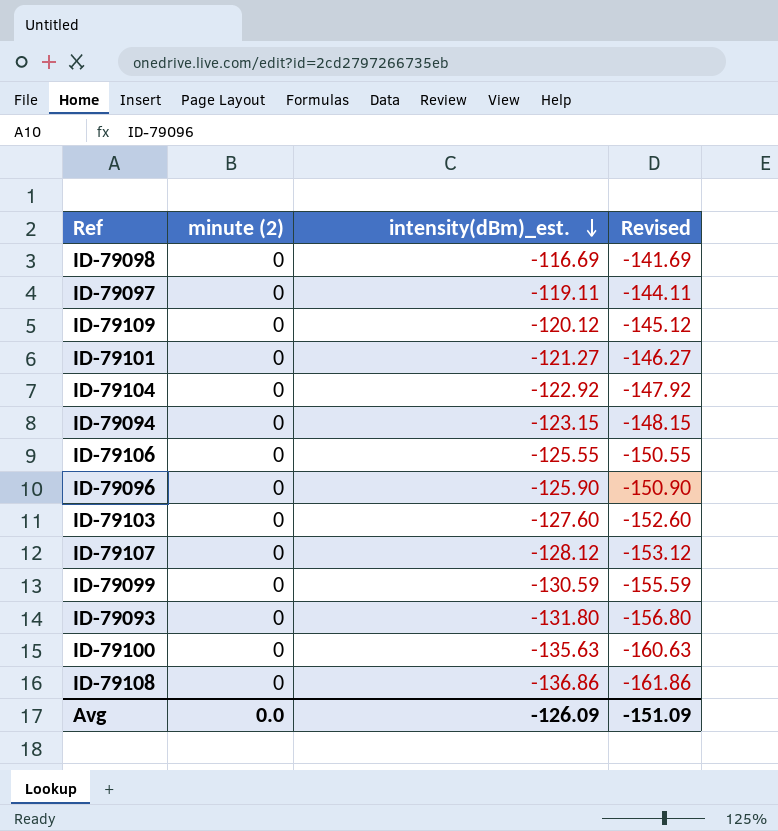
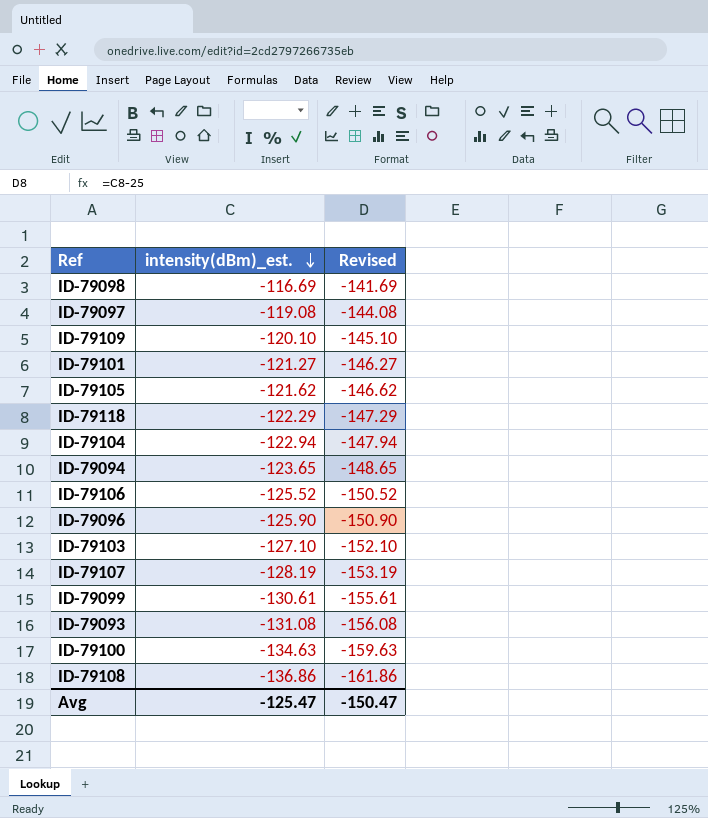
column minute (2) | position: 2 -> none
ID-79097 | intensity(dBm)_est.: -119.11 -> -119.08
ID-79097 | Revised: -144.11 -> -144.08
ID-79109 | intensity(dBm)_est.: -120.12 -> -120.10
ID-79109 | Revised: -145.12 -> -145.10
row ID-79105: none -> -121.62 | -146.62
row ID-79118: none -> -122.29 | -147.29
ID-79104 | intensity(dBm)_est.: -122.92 -> -122.94
ID-79104 | Revised: -147.92 -> -147.94
ID-79094 | intensity(dBm)_est.: -123.15 -> -123.65
ID-79094 | Revised: -148.15 -> -148.65
ID-79106 | intensity(dBm)_est.: -125.55 -> -125.52
ID-79106 | Revised: -150.55 -> -150.52
ID-79103 | intensity(dBm)_est.: -127.60 -> -127.10
ID-79103 | Revised: -152.60 -> -152.10
ID-79107 | intensity(dBm)_est.: -128.12 -> -128.19
ID-79107 | Revised: -153.12 -> -153.19
ID-79099 | intensity(dBm)_est.: -130.59 -> -130.61
ID-79099 | Revised: -155.59 -> -155.61
ID-79093 | intensity(dBm)_est.: -131.80 -> -131.08
ID-79093 | Revised: -156.80 -> -156.08
ID-79100 | intensity(dBm)_est.: -135.63 -> -134.63
ID-79100 | Revised: -160.63 -> -159.63
Avg | intensity(dBm)_est.: -126.09 -> -125.47
Avg | Revised: -151.09 -> -150.47

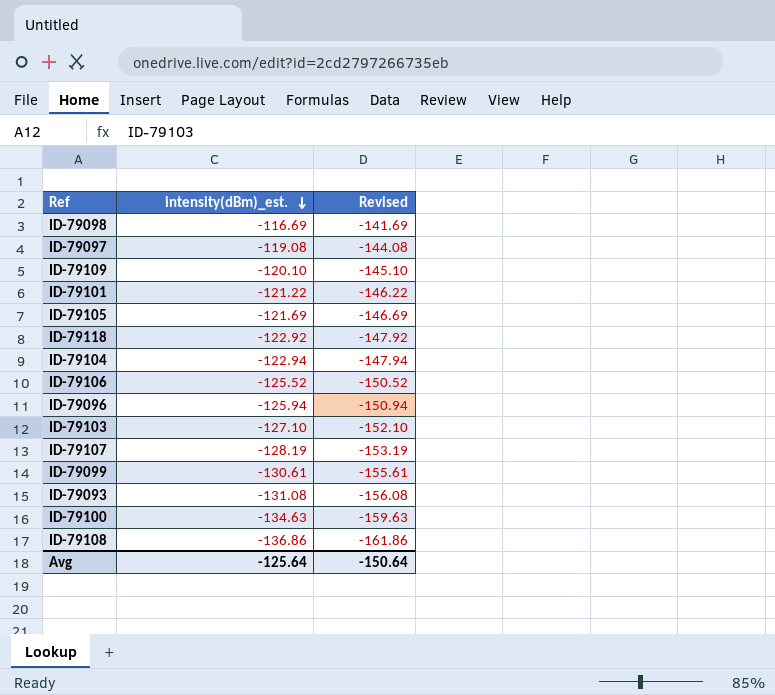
row ID-79094: -123.65 | -148.65 -> none
ID-79101 | intensity(dBm)_est.: -121.27 -> -121.22
ID-79101 | Revised: -146.27 -> -146.22
ID-79105 | intensity(dBm)_est.: -121.62 -> -121.69
ID-79105 | Revised: -146.62 -> -146.69
ID-79118 | intensity(dBm)_est.: -122.29 -> -122.92
ID-79118 | Revised: -147.29 -> -147.92
ID-79096 | intensity(dBm)_est.: -125.90 -> -125.94
ID-79096 | Revised: -150.90 -> -150.94
Avg | intensity(dBm)_est.: -125.47 -> -125.64
Avg | Revised: -150.47 -> -150.64

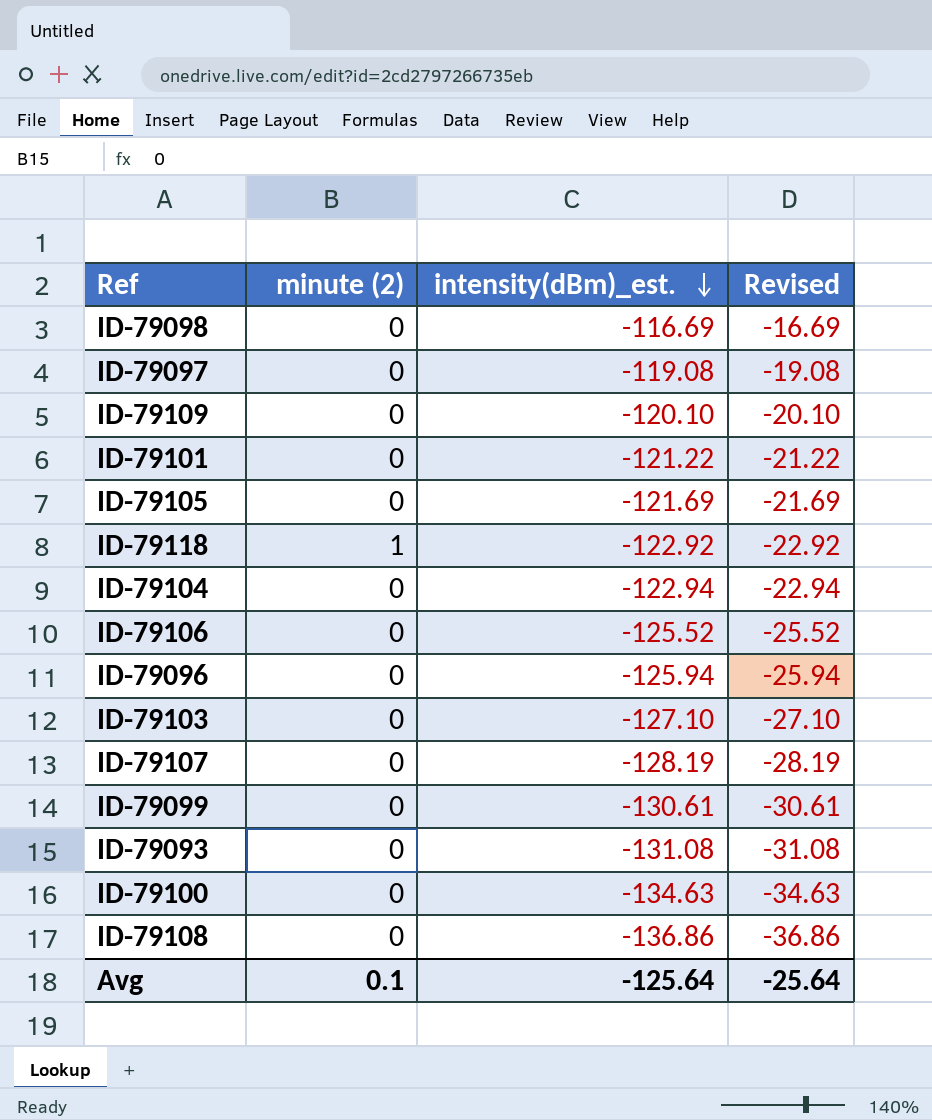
column minute (2) | position: none -> 2
column Revised | formula: [intensity(dBm)_est.] - 25 -> [intensity(dBm)_est.] + 100
Avg | Revised: -150.64 -> -25.64

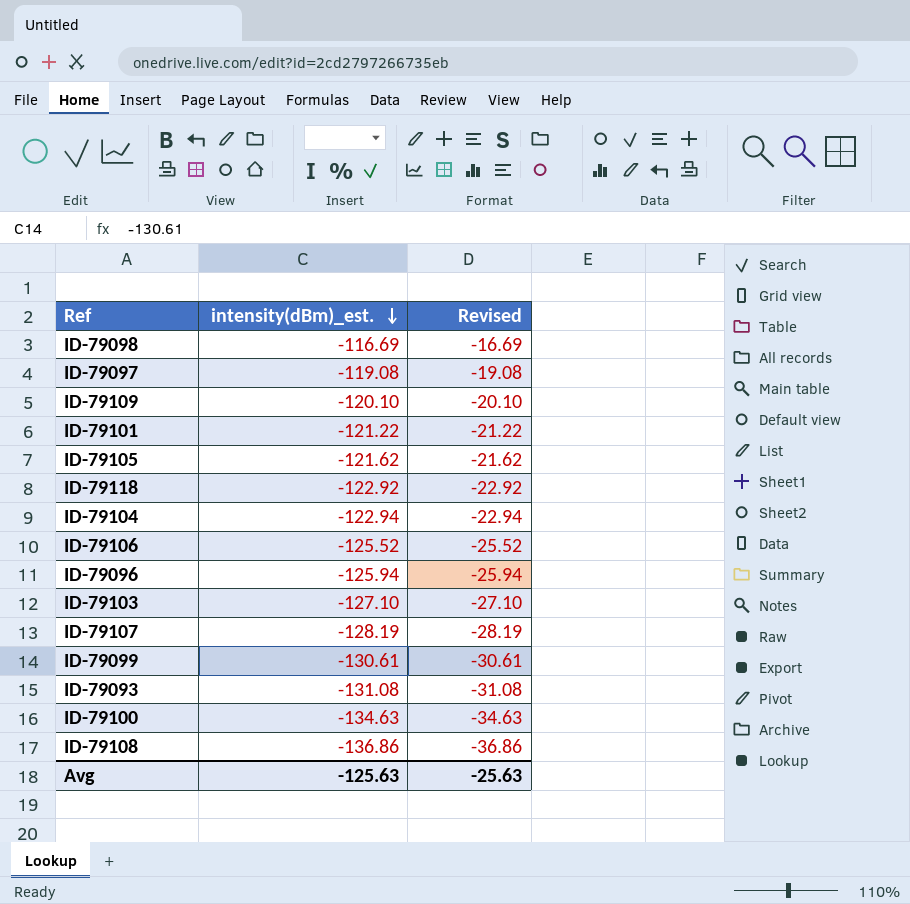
column minute (2) | position: 2 -> none
ID-79105 | intensity(dBm)_est.: -121.69 -> -121.62
ID-79105 | Revised: -21.69 -> -21.62
Avg | intensity(dBm)_est.: -125.64 -> -125.63
Avg | Revised: -25.64 -> -25.63

